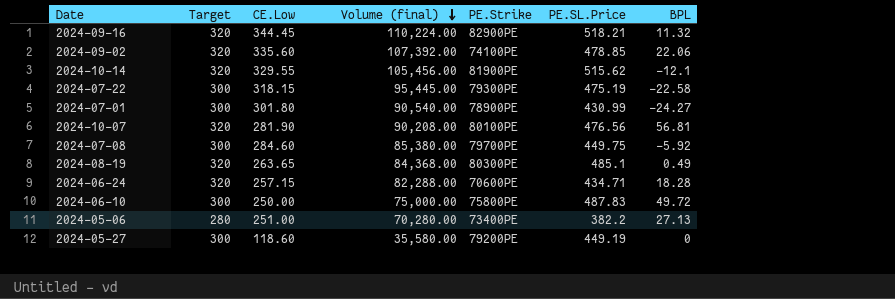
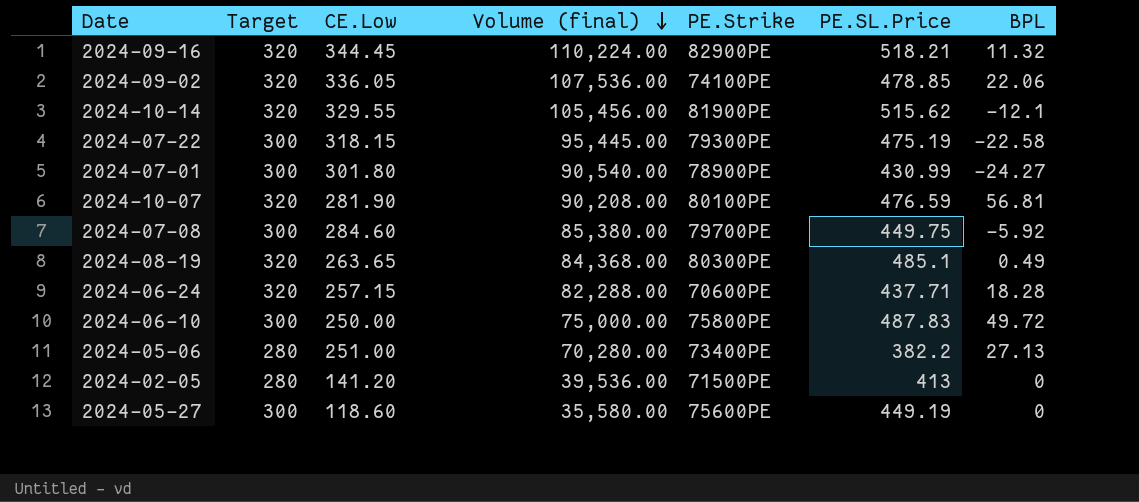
2024-09-02 | CE.Low: 335.60 -> 336.05
2024-09-02 | Volume (final): 107,392.00 -> 107,536.00
2024-10-07 | PE.SL.Price: 476.56 -> 476.59
2024-06-24 | PE.SL.Price: 434.71 -> 437.71
row 2024-02-05: none -> 280 | 141.20 | 39,536.00 | 71500PE | 413 | 0
2024-05-27 | PE.Strike: 79200PE -> 75600PE

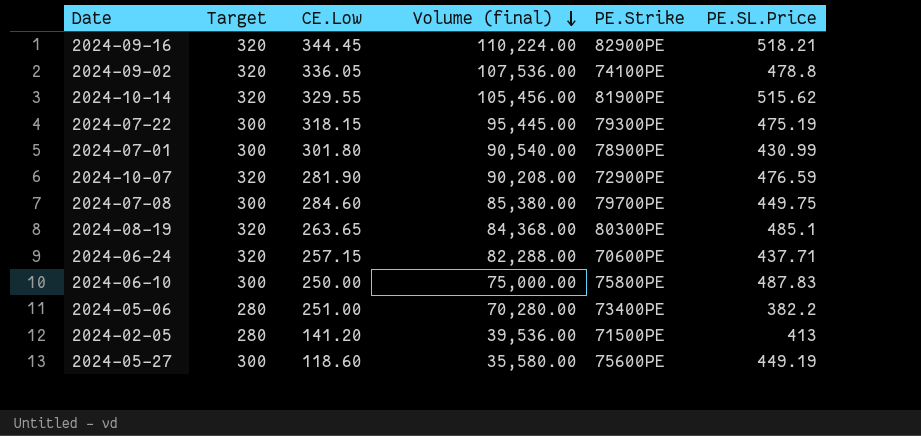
column BPL | position: 7 -> none
2024-09-02 | PE.SL.Price: 478.85 -> 478.8
2024-10-07 | PE.Strike: 80100PE -> 72900PE

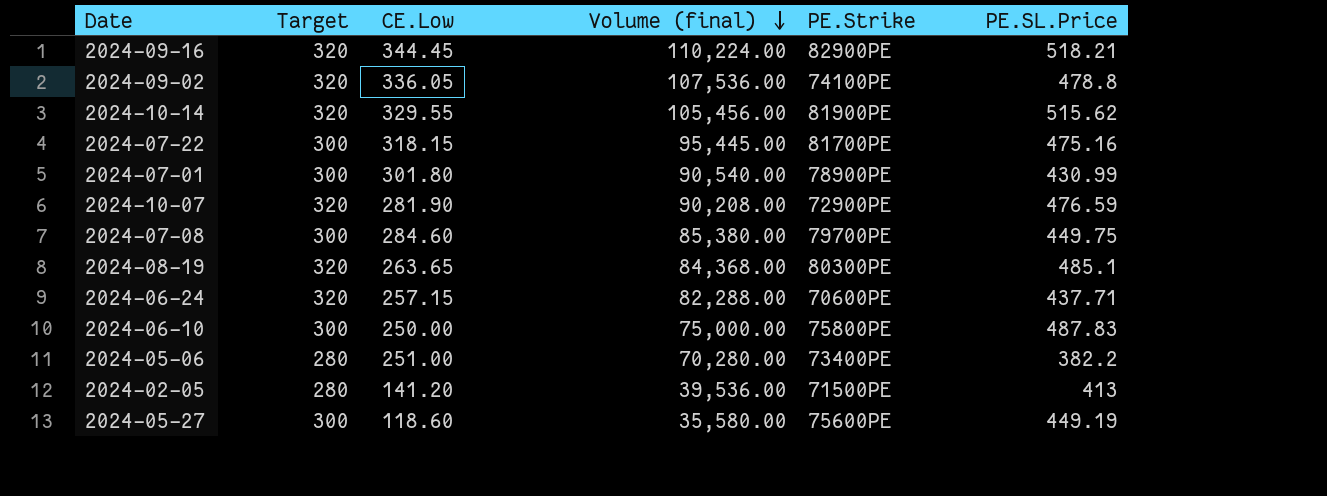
2024-07-22 | PE.Strike: 79300PE -> 81700PE
2024-07-22 | PE.SL.Price: 475.19 -> 475.16

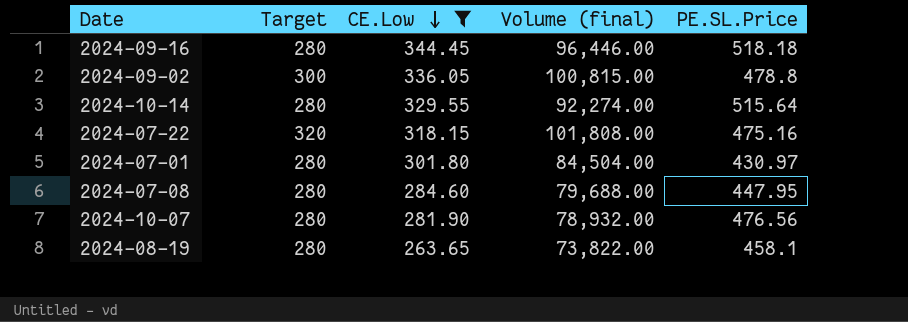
filter: none -> CE.Low >= 263.65
row order: Volume (final) descending -> CE.Low descending
column PE.Strike | position: 5 -> none
2024-09-16 | Target: 320 -> 280
2024-09-16 | Volume (final): 110,224.00 -> 96,446.00
2024-09-16 | PE.SL.Price: 518.21 -> 518.18
2024-09-02 | Target: 320 -> 300
2024-09-02 | Volume (final): 107,536.00 -> 100,815.00
2024-10-14 | Target: 320 -> 280
2024-10-14 | Volume (final): 105,456.00 -> 92,274.00
2024-10-14 | PE.SL.Price: 515.62 -> 515.64
2024-07-22 | Target: 300 -> 320
2024-07-22 | Volume (final): 95,445.00 -> 101,808.00
2024-07-01 | Target: 300 -> 280
2024-07-01 | Volume (final): 90,540.00 -> 84,504.00
2024-07-01 | PE.SL.Price: 430.99 -> 430.97
2024-07-08 | Target: 300 -> 280
2024-07-08 | Volume (final): 85,380.00 -> 79,688.00
2024-07-08 | PE.SL.Price: 449.75 -> 447.95
2024-10-07 | Target: 320 -> 280
2024-10-07 | Volume (final): 90,208.00 -> 78,932.00
2024-10-07 | PE.SL.Price: 476.59 -> 476.56
2024-08-19 | Target: 320 -> 280
2024-08-19 | Volume (final): 84,368.00 -> 73,822.00
2024-08-19 | PE.SL.Price: 485.1 -> 458.1

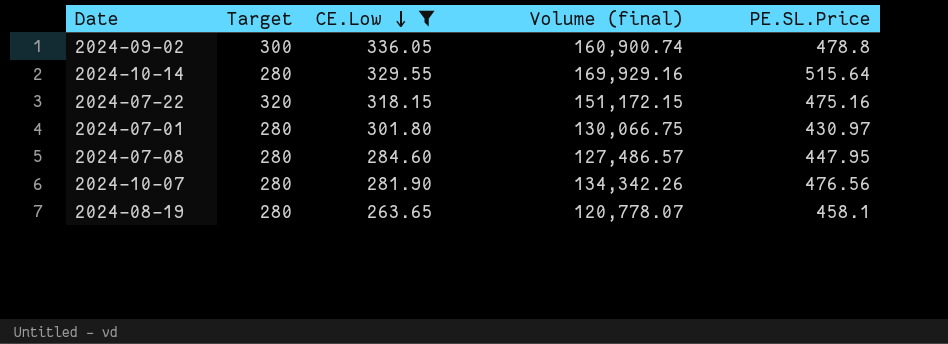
column Volume (final) | formula: [Target] * [CE.Low] -> [CE.Low] * [PE.SL.Price]
row 2024-09-16: 280 | 344.45 | 96,446.00 | 518.18 -> none

